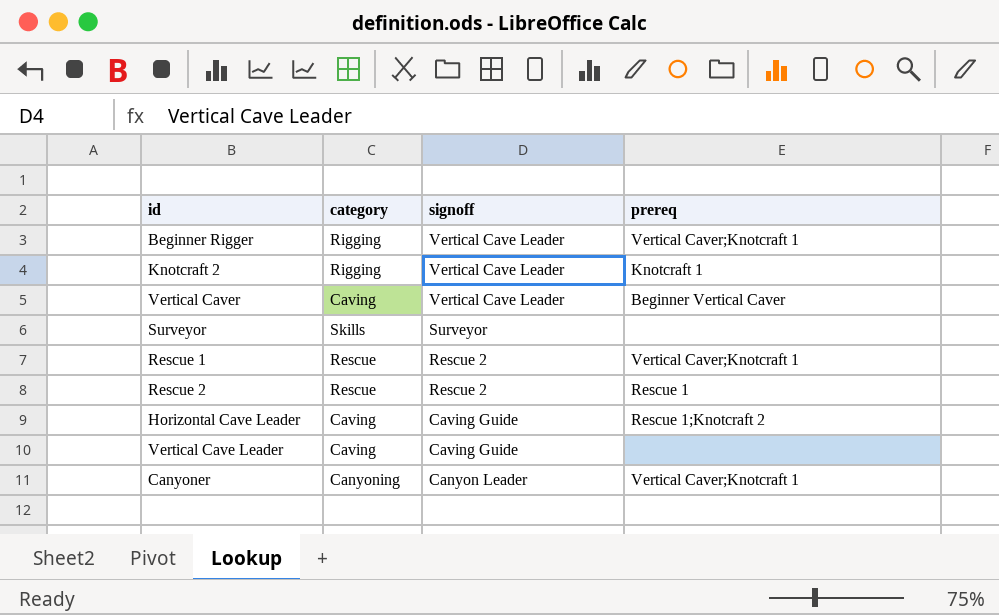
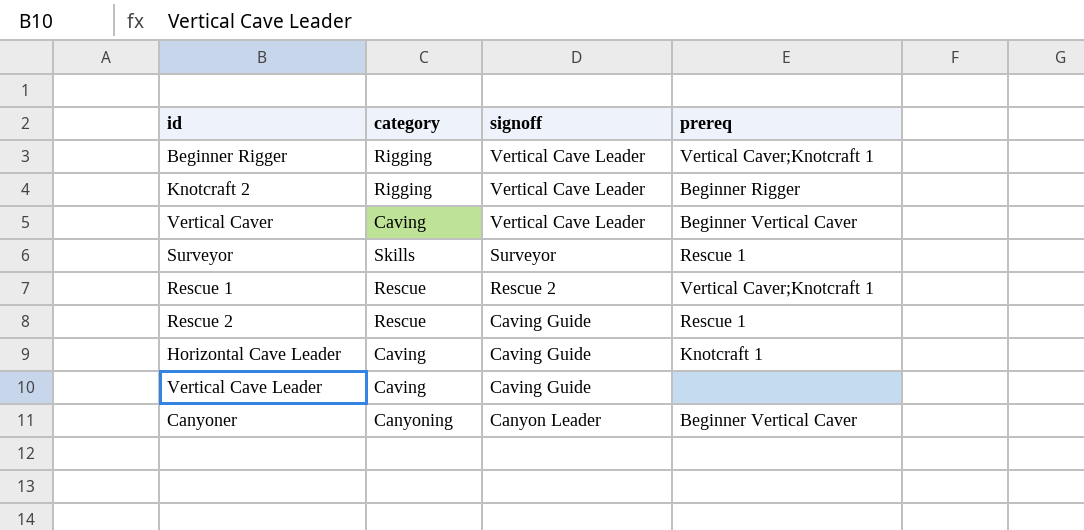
Knotcraft 2 | prereq: Knotcraft 1 -> Beginner Rigger
Surveyor | prereq: none -> Rescue 1
Rescue 2 | signoff: Rescue 2 -> Caving Guide
Horizontal Cave Leader | prereq: Rescue 1;Knotcraft 2 -> Knotcraft 1
Canyoner | prereq: Vertical Caver;Knotcraft 1 -> Beginner Vertical Caver

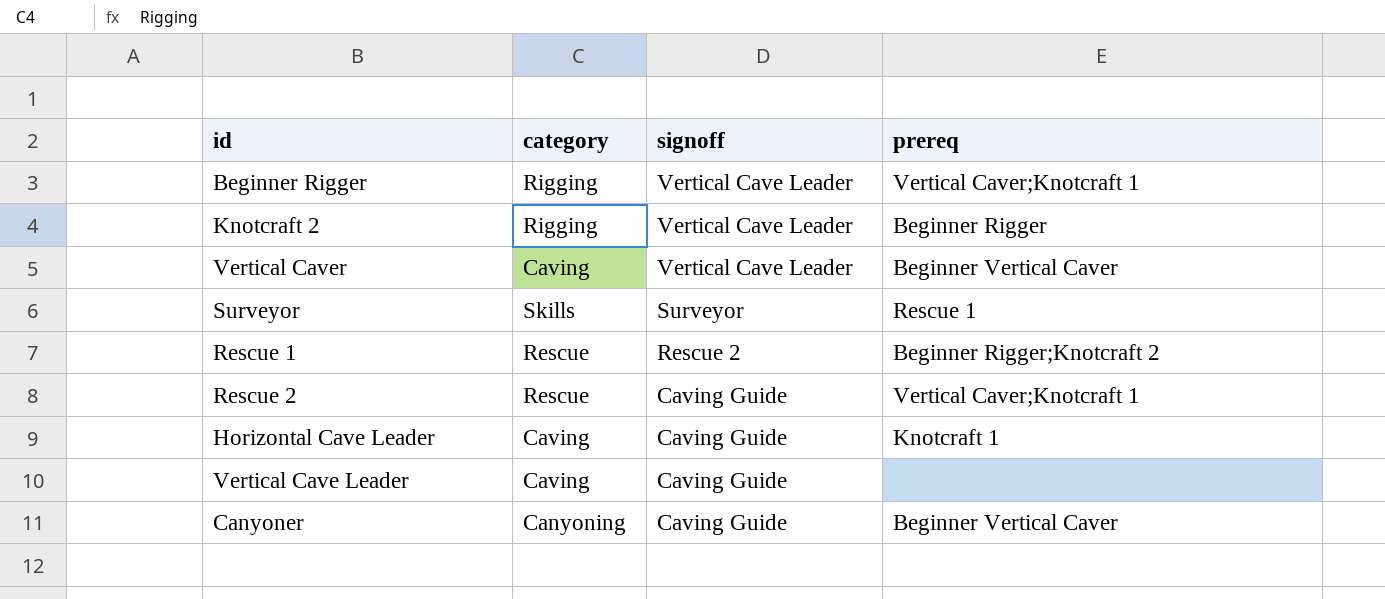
Rescue 1 | prereq: Vertical Caver;Knotcraft 1 -> Beginner Rigger;Knotcraft 2
Rescue 2 | prereq: Rescue 1 -> Vertical Caver;Knotcraft 1
Canyoner | signoff: Canyon Leader -> Caving Guide

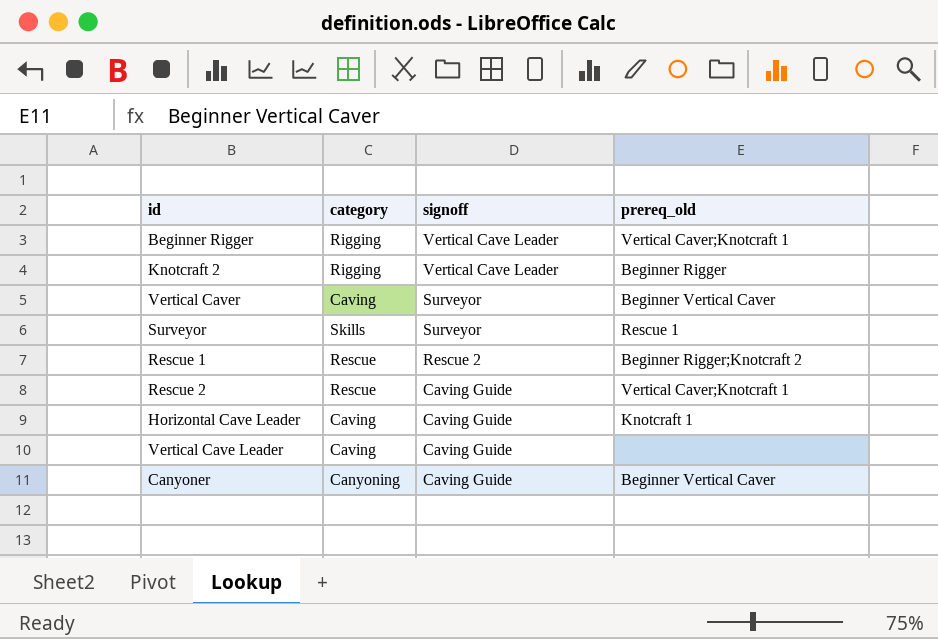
column name: prereq -> prereq_old
Vertical Caver | signoff: Vertical Cave Leader -> Surveyor

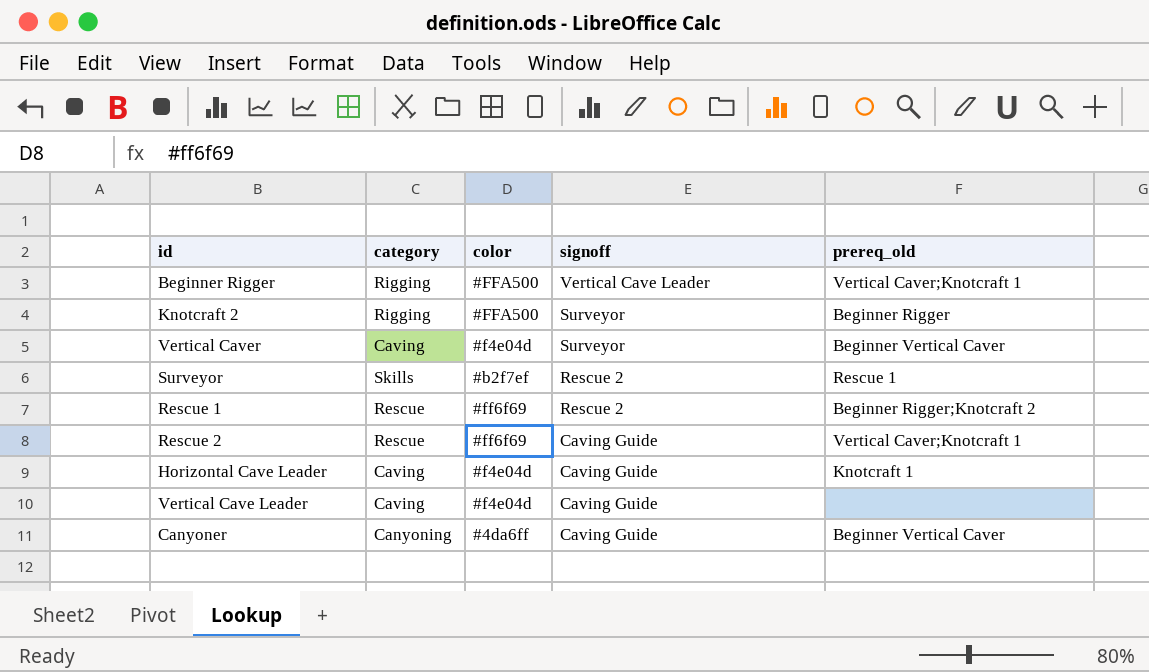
column color | position: none -> 3
Knotcraft 2 | signoff: Vertical Cave Leader -> Surveyor
Surveyor | signoff: Surveyor -> Rescue 2

